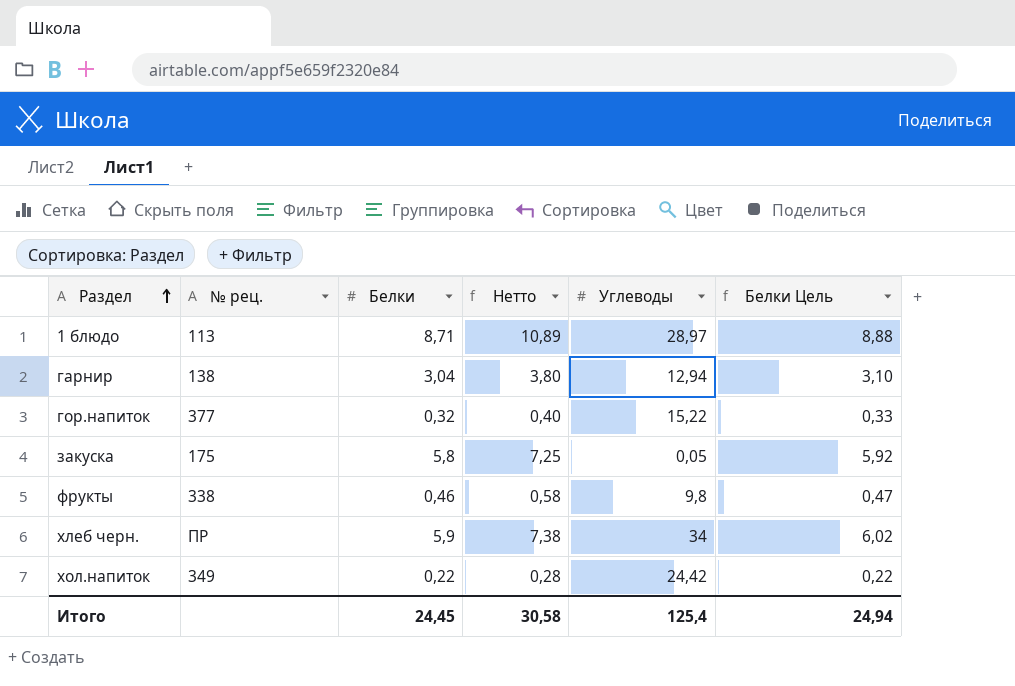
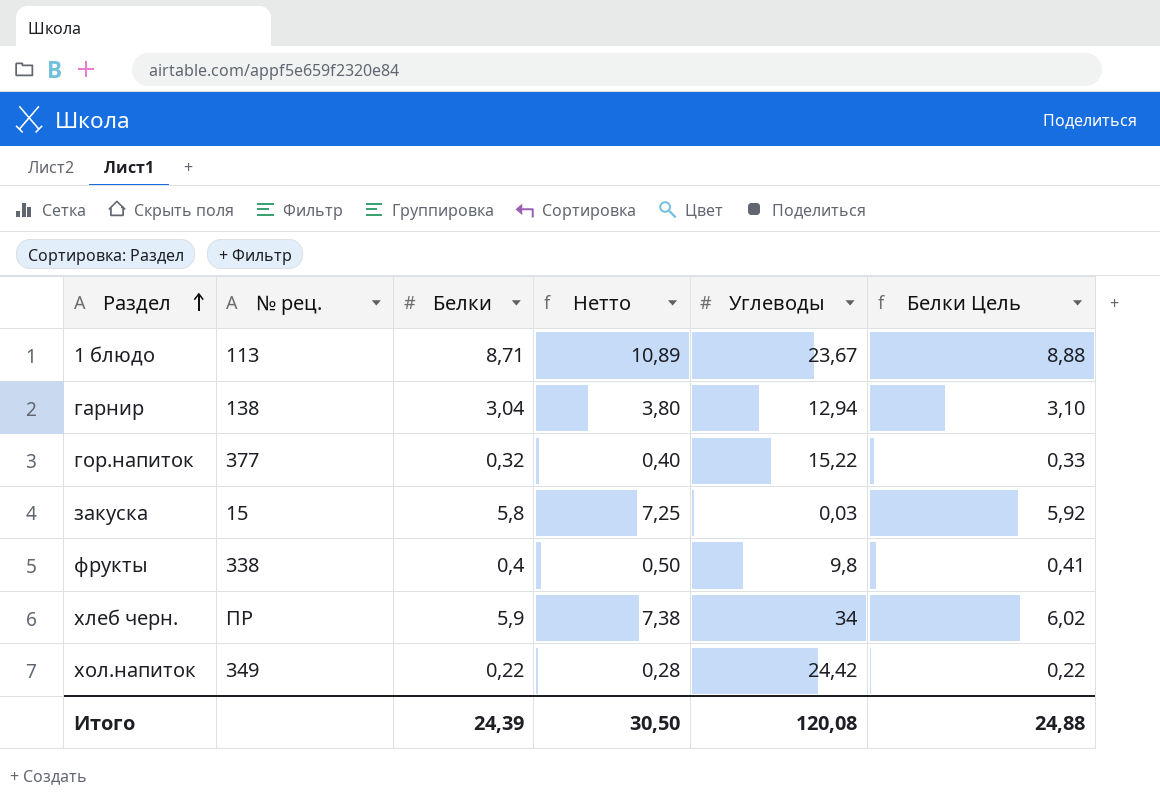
1 блюдо | Углеводы: 28,97 -> 23,67
закуска | № рец.: 175 -> 15
закуска | Углеводы: 0,05 -> 0,03
фрукты | Белки: 0,46 -> 0,4
фрукты | Нетто: 0,58 -> 0,50
фрукты | Белки Цель: 0,47 -> 0,41
Итого | Белки: 24,45 -> 24,39
Итого | Нетто: 30,58 -> 30,50
Итого | Углеводы: 125,4 -> 120,08
Итого | Белки Цель: 24,94 -> 24,88

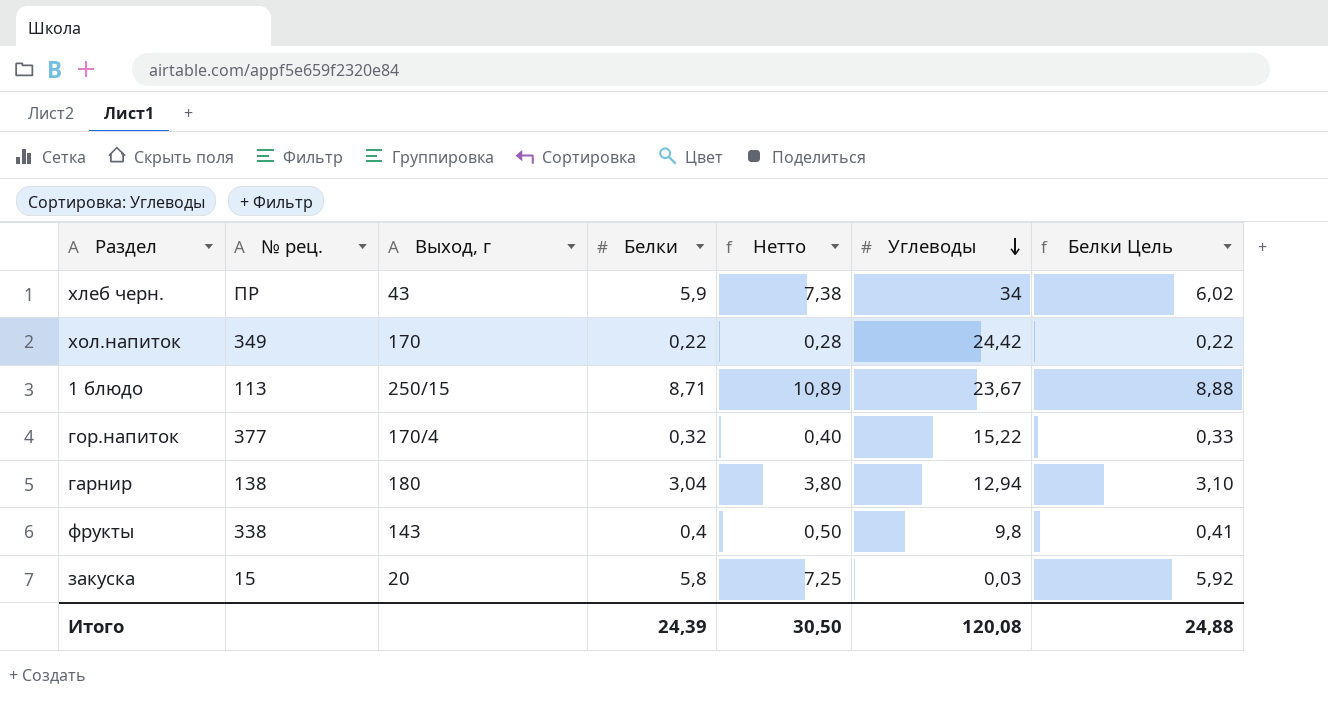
row order: Раздел ascending -> Углеводы descending
column Выход, г | position: none -> 3

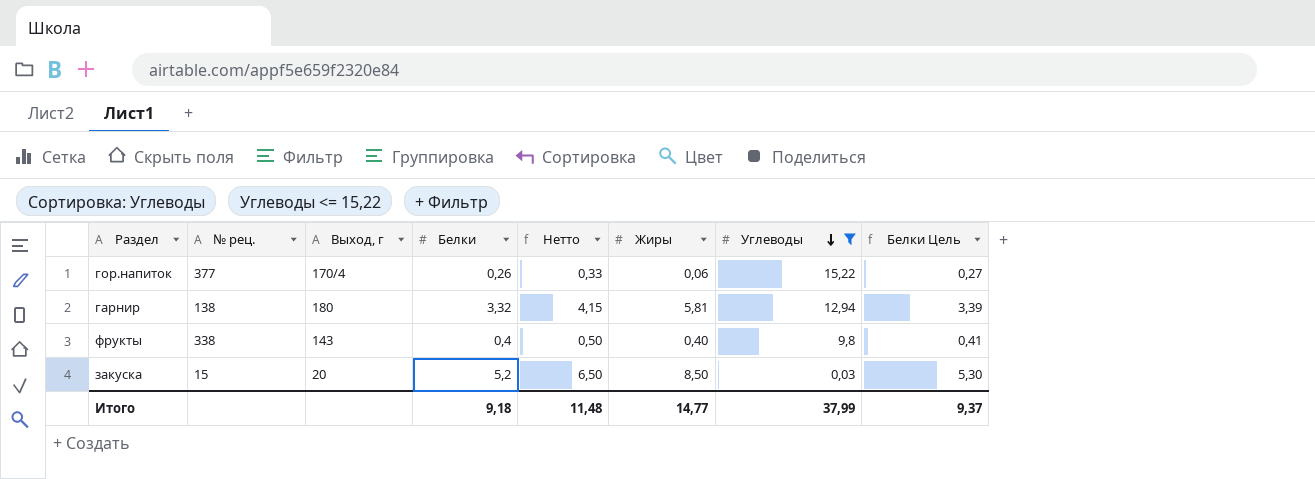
filter: none -> Углеводы <= 15,22
column Жиры | position: none -> 6
гор.напиток | Белки: 0,32 -> 0,26
гор.напиток | Нетто: 0,40 -> 0,33
гор.напиток | Белки Цель: 0,33 -> 0,27
гарнир | Белки: 3,04 -> 3,32
гарнир | Нетто: 3,80 -> 4,15
гарнир | Белки Цель: 3,10 -> 3,39
закуска | Белки: 5,8 -> 5,2
закуска | Нетто: 7,25 -> 6,50
закуска | Белки Цель: 5,92 -> 5,30
Итого | Белки: 24,39 -> 9,18
Итого | Нетто: 30,50 -> 11,48
Итого | Углеводы: 120,08 -> 37,99
Итого | Белки Цель: 24,88 -> 9,37

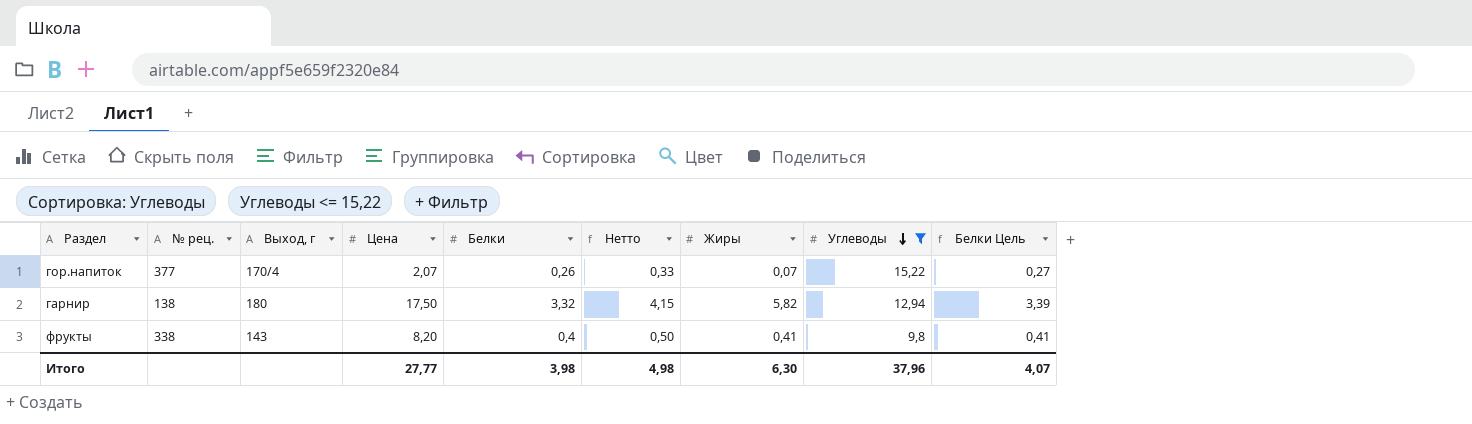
column Цена | position: none -> 4
row закуска: 15 | 20 | 5,2 | 6,50 | 8,50 | 0,03 | 5,30 -> none
гор.напиток | Жиры: 0,06 -> 0,07
гарнир | Жиры: 5,81 -> 5,82
фрукты | Жиры: 0,40 -> 0,41
Итого | Белки: 9,18 -> 3,98
Итого | Нетто: 11,48 -> 4,98
Итого | Жиры: 14,77 -> 6,30
Итого | Углеводы: 37,99 -> 37,96
Итого | Белки Цель: 9,37 -> 4,07

